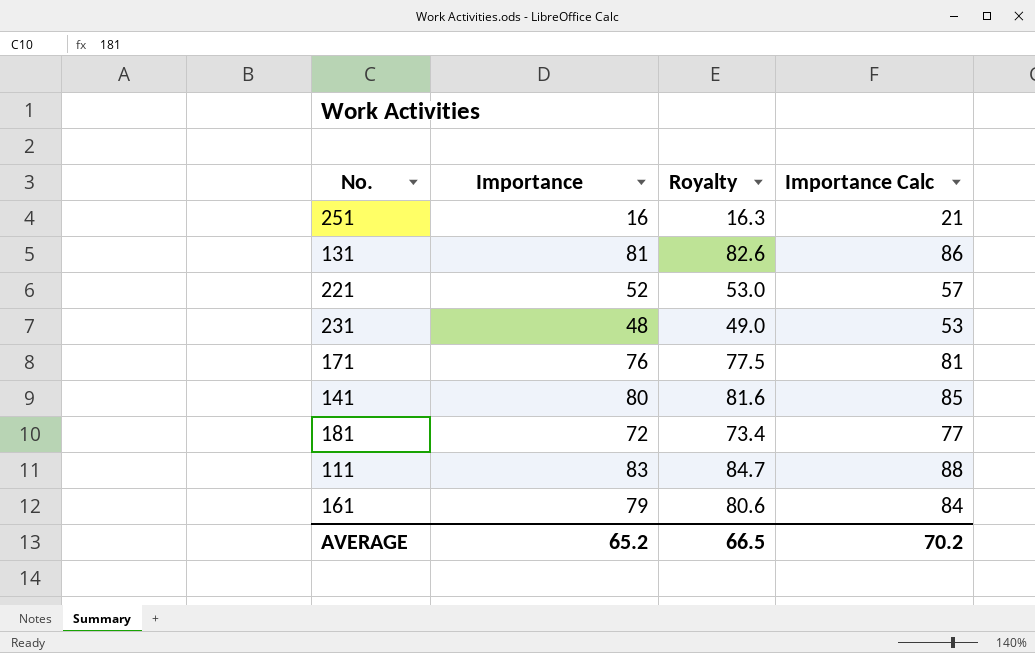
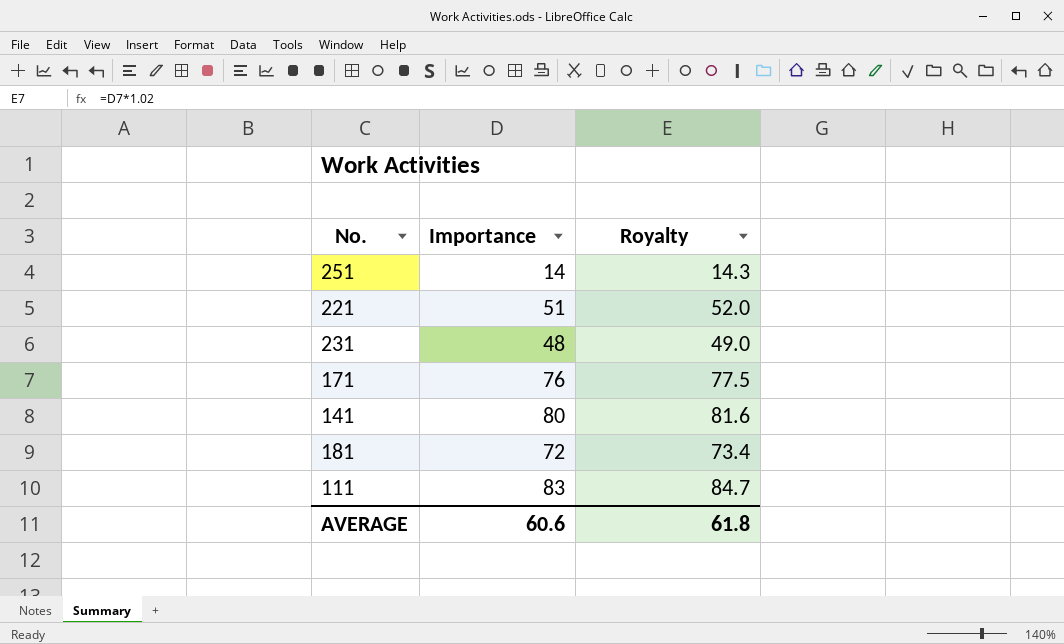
column Importance Calc | formula: [Importance] + 5 -> none
row 131: 81 | 82.6 | 86 -> none
row 161: 79 | 80.6 | 84 -> none
251 | Importance: 16 -> 14
251 | Royalty: 16.3 -> 14.3
221 | Importance: 52 -> 51
221 | Royalty: 53.0 -> 52.0
AVERAGE | Importance: 65.2 -> 60.6
AVERAGE | Royalty: 66.5 -> 61.8

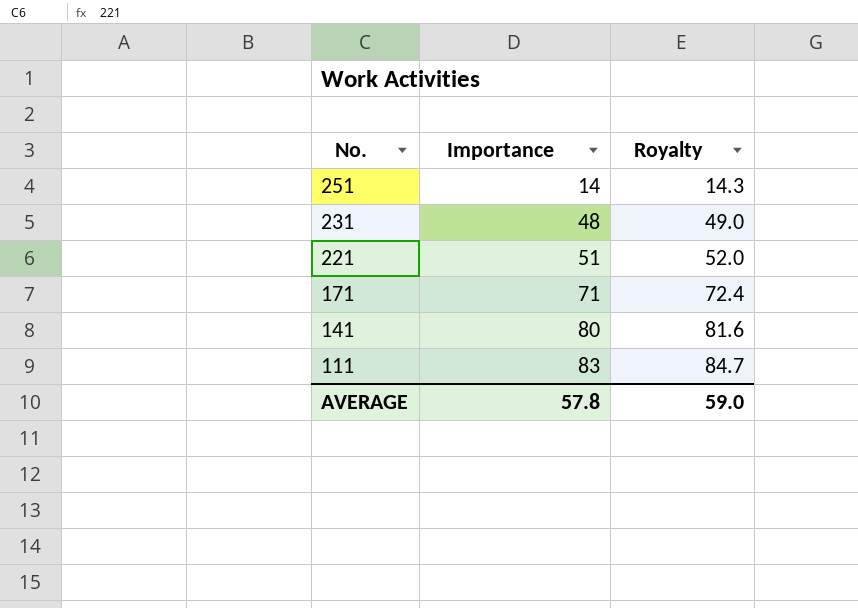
row order: none -> No. descending
row 181: 72 | 73.4 -> none
171 | Importance: 76 -> 71
171 | Royalty: 77.5 -> 72.4
AVERAGE | Importance: 60.6 -> 57.8
AVERAGE | Royalty: 61.8 -> 59.0

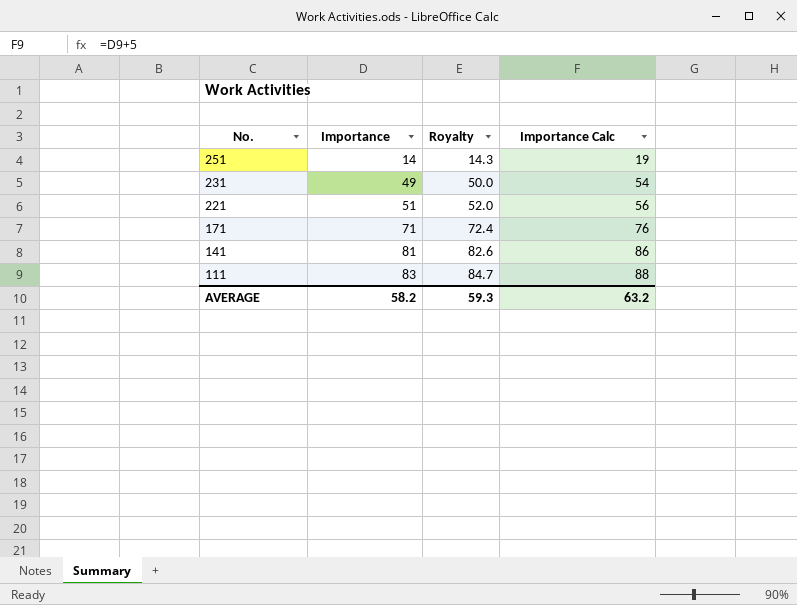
column Importance Calc | formula: none -> [Importance] + 5
231 | Importance: 48 -> 49
231 | Royalty: 49.0 -> 50.0
141 | Importance: 80 -> 81
141 | Royalty: 81.6 -> 82.6
AVERAGE | Importance: 57.8 -> 58.2
AVERAGE | Royalty: 59.0 -> 59.3

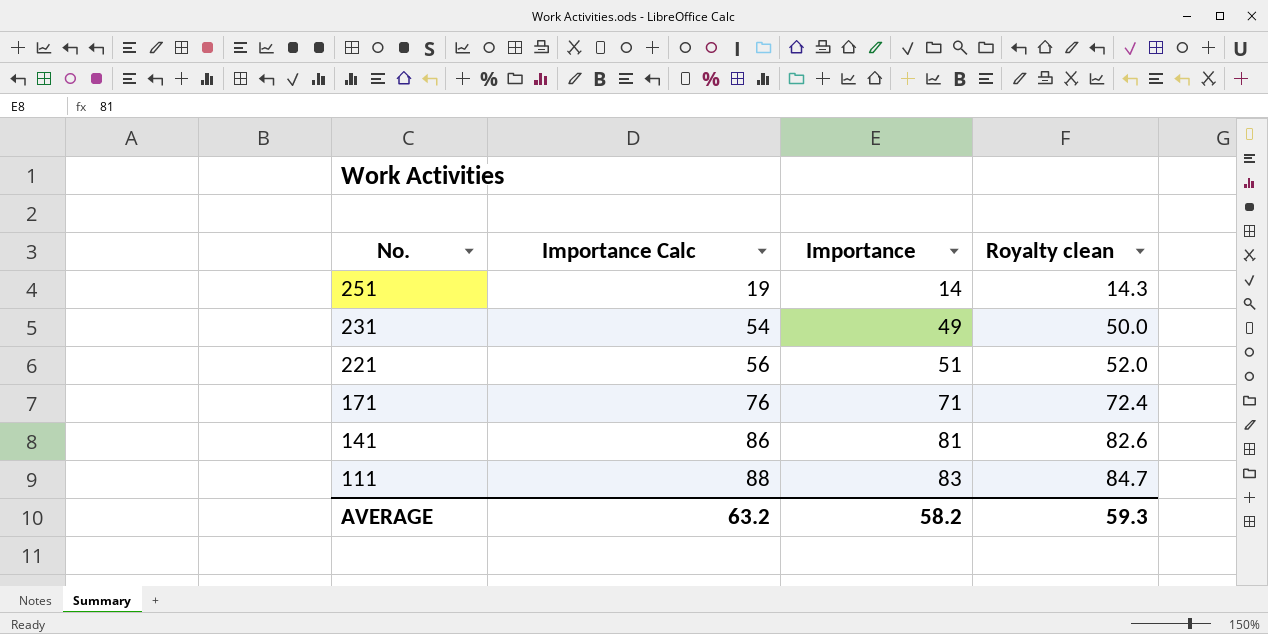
column Importance Calc | position: 4 -> 2
column name: Royalty -> Royalty clean

